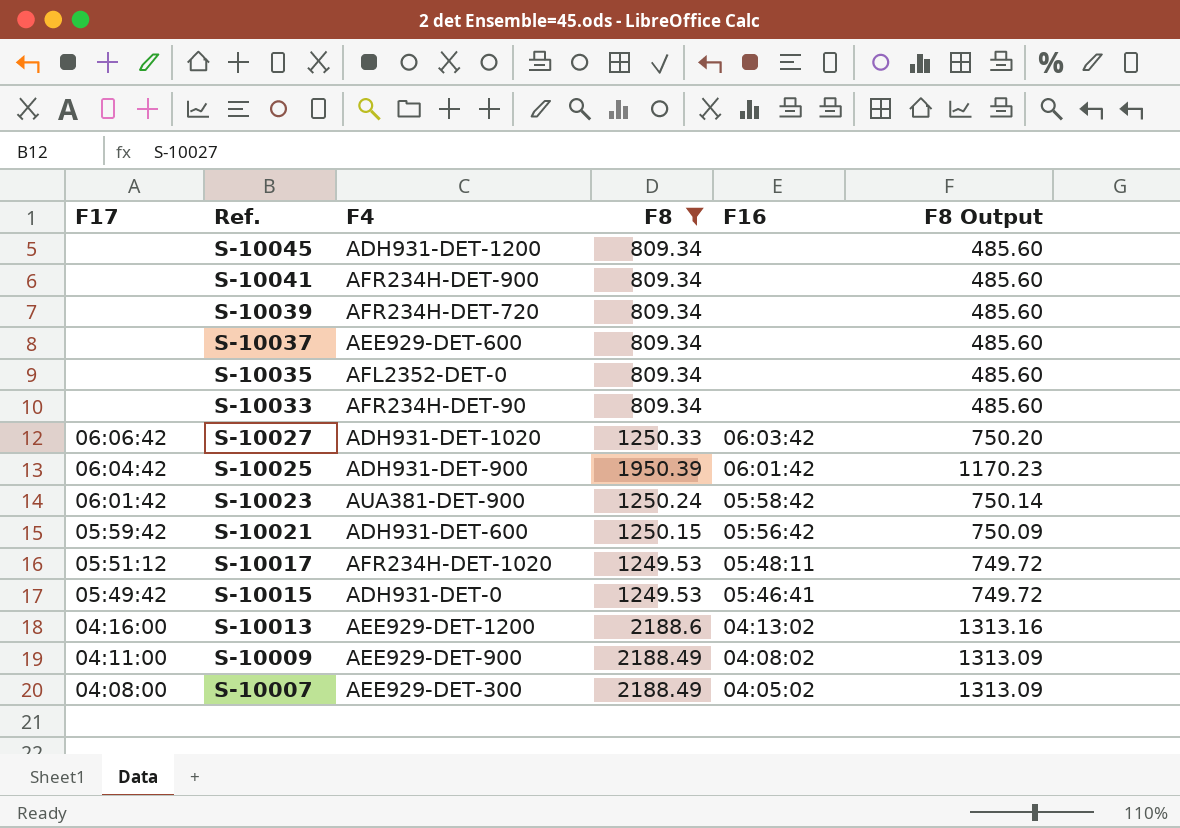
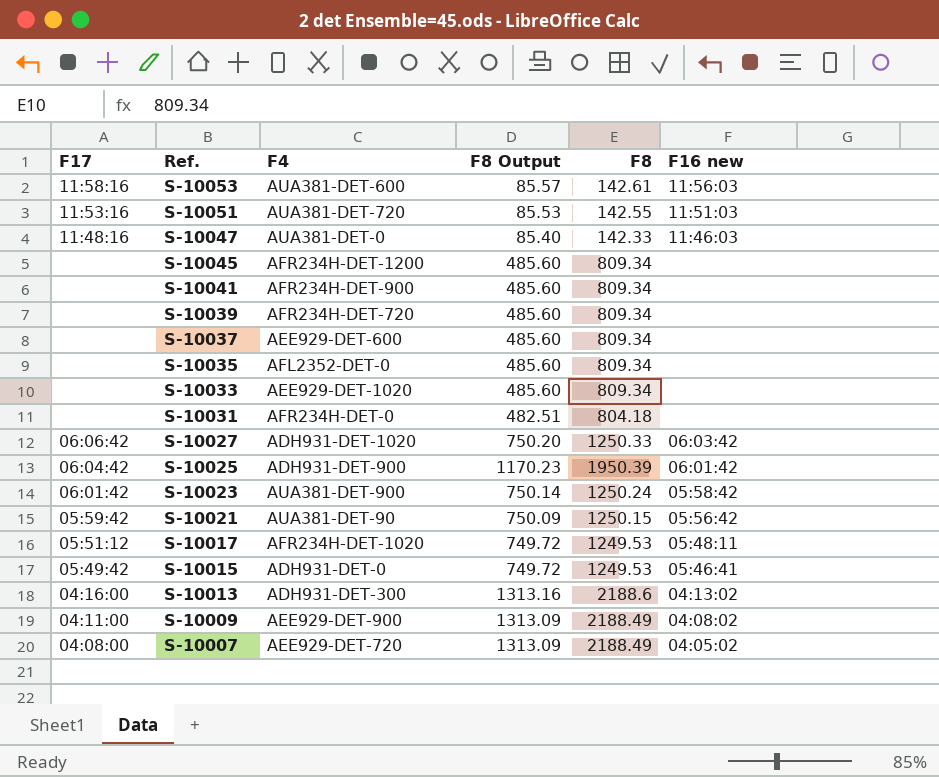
filter: F8 >= 809.34 -> none
column F8 Output | position: 6 -> 4
column name: F16 -> F16 new
S-10045 | F4: ADH931-DET-1200 -> AFR234H-DET-1200
S-10033 | F4: AFR234H-DET-90 -> AEE929-DET-1020
S-10021 | F4: ADH931-DET-600 -> AUA381-DET-90
S-10013 | F4: AEE929-DET-1200 -> ADH931-DET-300
S-10007 | F4: AEE929-DET-300 -> AEE929-DET-720

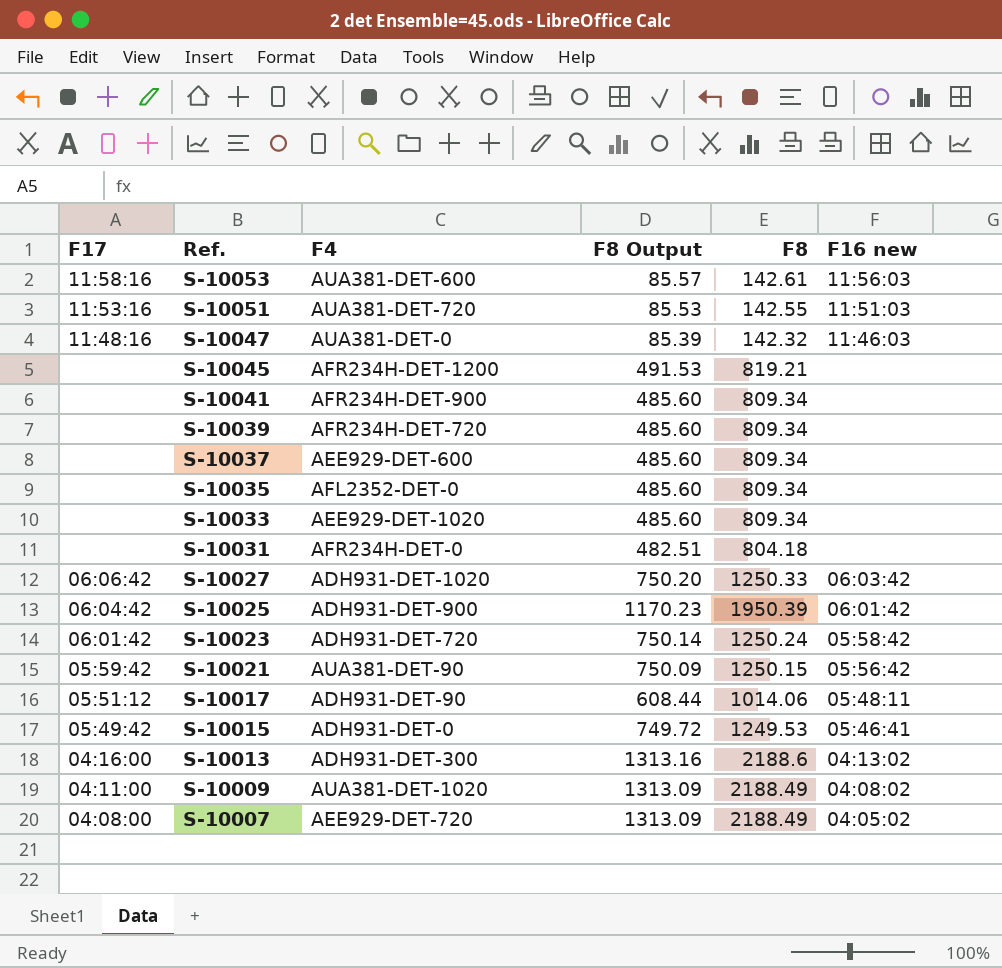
S-10047 | F8 Output: 85.40 -> 85.39
S-10047 | F8: 142.33 -> 142.32
S-10045 | F8 Output: 485.60 -> 491.53
S-10045 | F8: 809.34 -> 819.21
S-10023 | F4: AUA381-DET-900 -> ADH931-DET-720
S-10017 | F4: AFR234H-DET-1020 -> ADH931-DET-90
S-10017 | F8 Output: 749.72 -> 608.44
S-10017 | F8: 1249.53 -> 1014.06
S-10009 | F4: AEE929-DET-900 -> AUA381-DET-1020

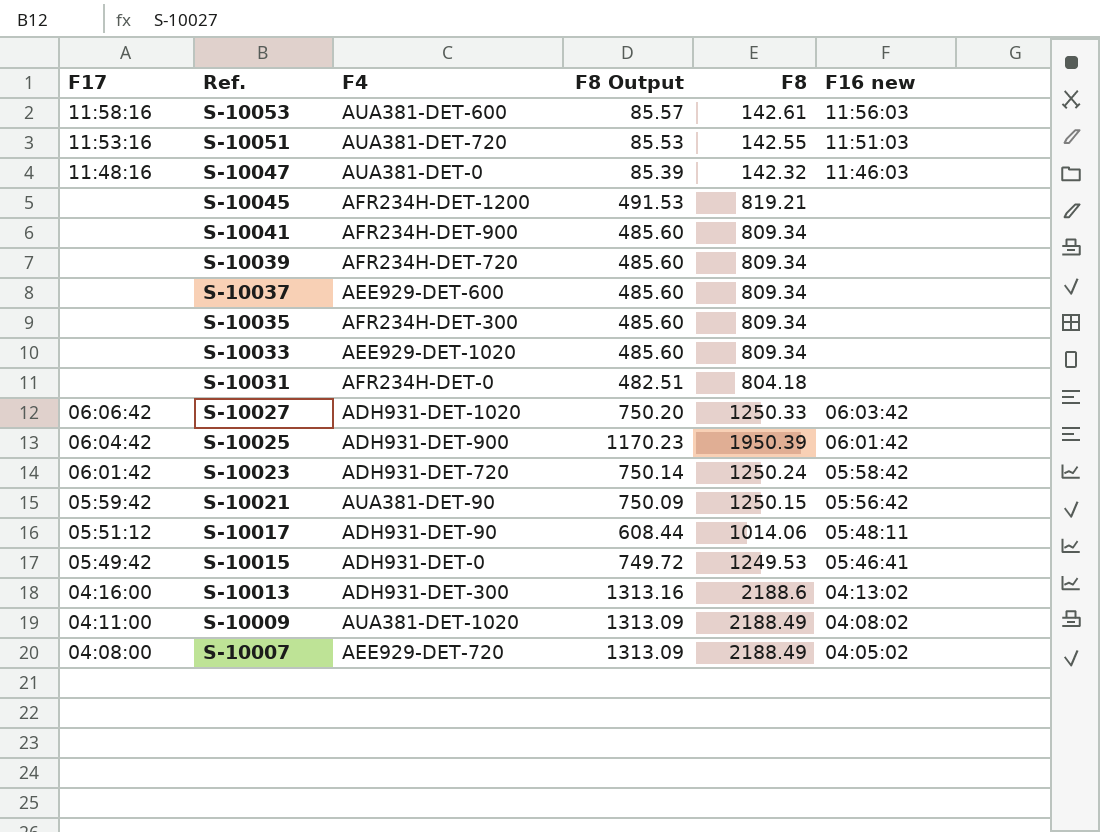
S-10035 | F4: AFL2352-DET-0 -> AFR234H-DET-300

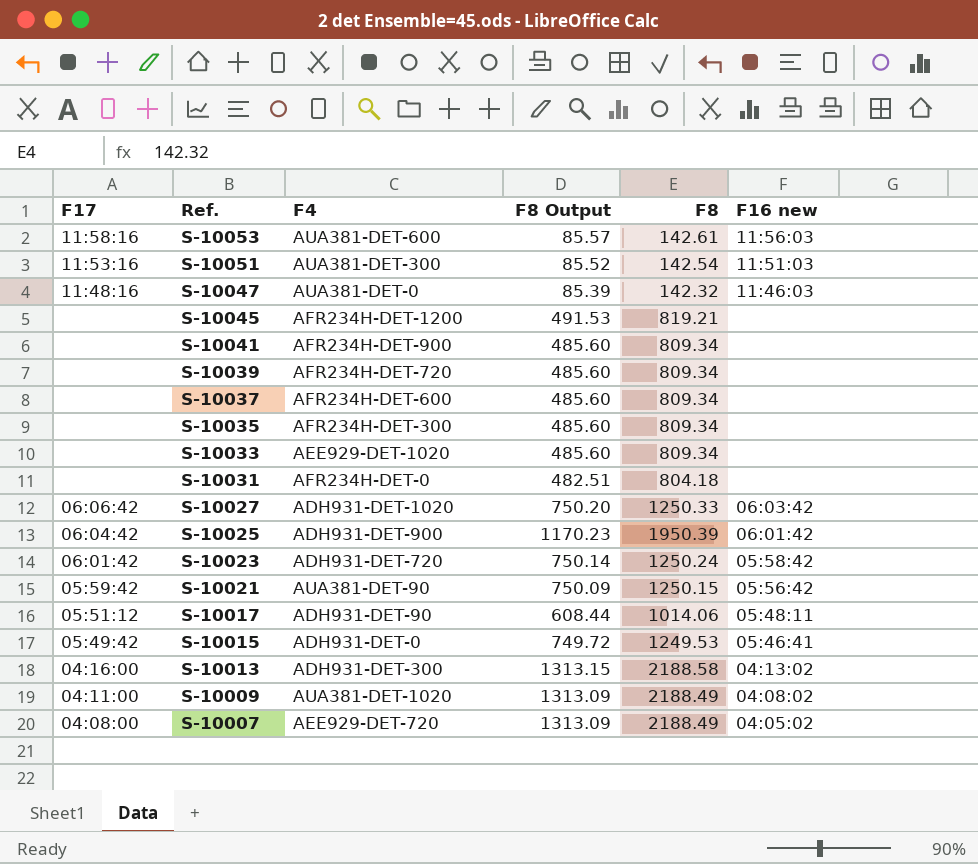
S-10051 | F4: AUA381-DET-720 -> AUA381-DET-300
S-10051 | F8 Output: 85.53 -> 85.52
S-10051 | F8: 142.55 -> 142.54
S-10037 | F4: AEE929-DET-600 -> AFR234H-DET-600
S-10013 | F8 Output: 1313.16 -> 1313.15
S-10013 | F8: 2188.6 -> 2188.58

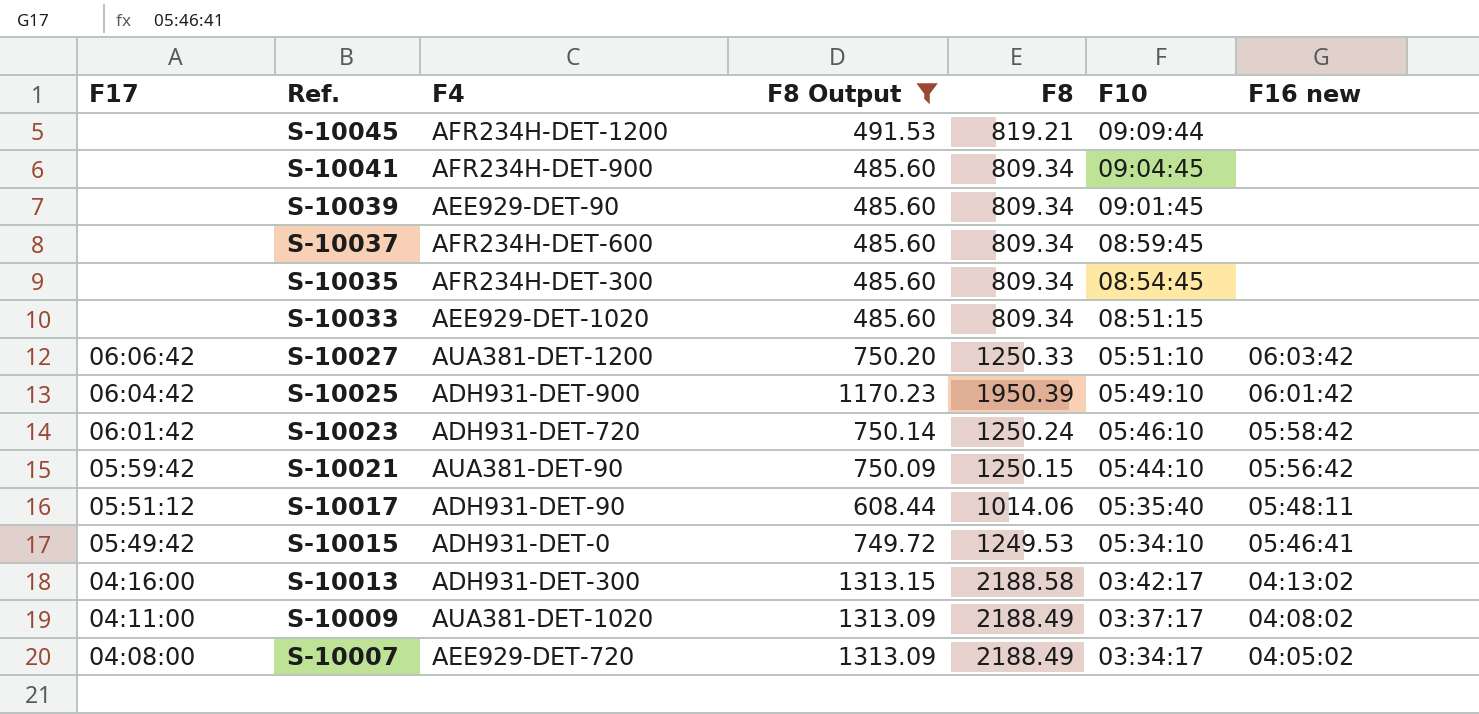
filter: none -> F8 Output >= 485.60
column F10 | position: none -> 6
S-10039 | F4: AFR234H-DET-720 -> AEE929-DET-90
S-10027 | F4: ADH931-DET-1020 -> AUA381-DET-1200

